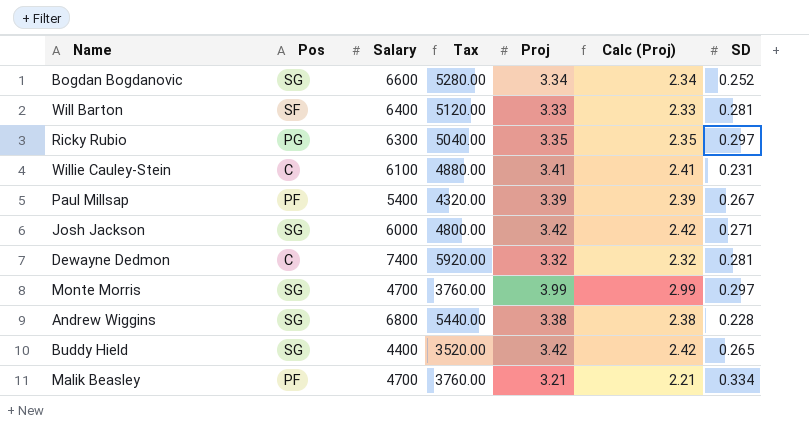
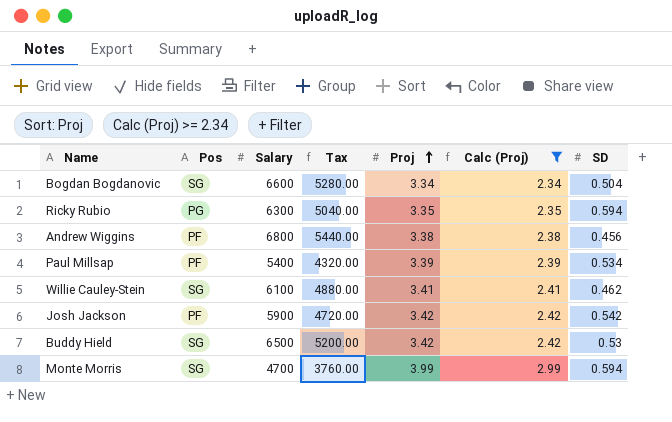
filter: none -> Calc (Proj) >= 2.34
row order: none -> Proj ascending
Bogdan Bogdanovic | SD: 0.252 -> 0.504
Ricky Rubio | SD: 0.297 -> 0.594
Andrew Wiggins | Pos: SG -> PF
Andrew Wiggins | SD: 0.228 -> 0.456
Paul Millsap | SD: 0.267 -> 0.534
Willie Cauley-Stein | Pos: C -> SG
Willie Cauley-Stein | SD: 0.231 -> 0.462
Josh Jackson | Pos: SG -> PF
Josh Jackson | Salary: 6000 -> 5900
Josh Jackson | Tax: 4800.00 -> 4720.00
Josh Jackson | SD: 0.271 -> 0.542
Buddy Hield | Salary: 4400 -> 6500
Buddy Hield | Tax: 3520.00 -> 5200.00
Buddy Hield | SD: 0.265 -> 0.53
Monte Morris | SD: 0.297 -> 0.594

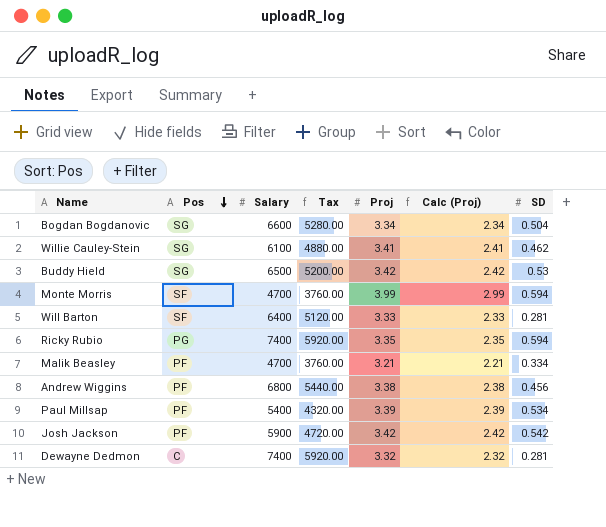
filter: Calc (Proj) >= 2.34 -> none
row order: Proj ascending -> Pos descending
Monte Morris | Pos: SG -> SF
Ricky Rubio | Salary: 6300 -> 7400
Ricky Rubio | Tax: 5040.00 -> 5920.00

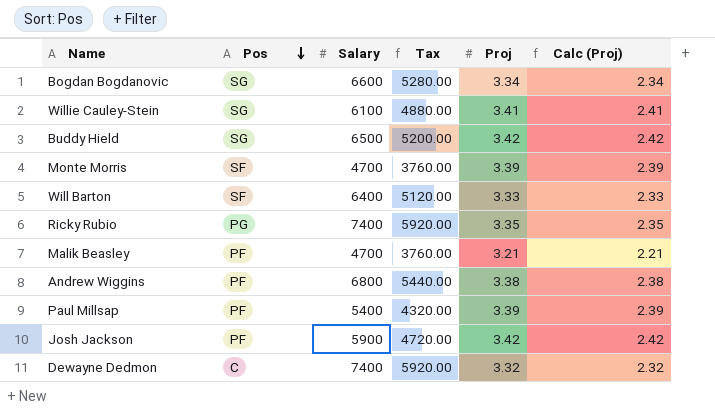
column SD | position: 7 -> none
Monte Morris | Proj: 3.99 -> 3.39
Monte Morris | Calc (Proj): 2.99 -> 2.39

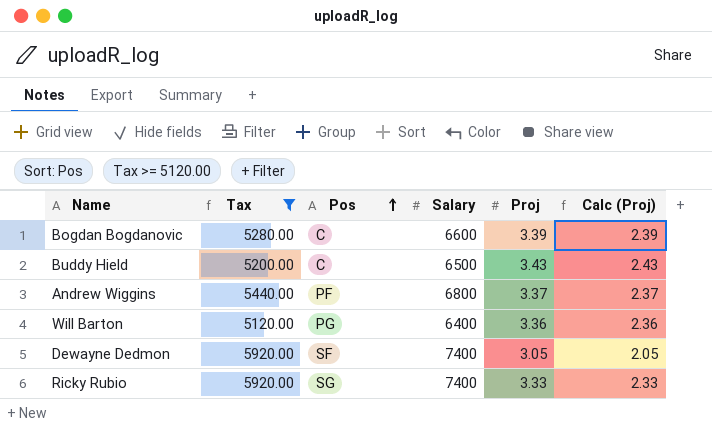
filter: none -> Tax >= 5120.00
row order: Pos descending -> Pos ascending
column Tax | position: 4 -> 2
Bogdan Bogdanovic | Pos: SG -> C
Bogdan Bogdanovic | Proj: 3.34 -> 3.39
Bogdan Bogdanovic | Calc (Proj): 2.34 -> 2.39
Buddy Hield | Pos: SG -> C
Buddy Hield | Proj: 3.42 -> 3.43
Buddy Hield | Calc (Proj): 2.42 -> 2.43
Andrew Wiggins | Proj: 3.38 -> 3.37
Andrew Wiggins | Calc (Proj): 2.38 -> 2.37
Will Barton | Pos: SF -> PG
Will Barton | Proj: 3.33 -> 3.36
Will Barton | Calc (Proj): 2.33 -> 2.36
Dewayne Dedmon | Pos: C -> SF
Dewayne Dedmon | Proj: 3.32 -> 3.05
Dewayne Dedmon | Calc (Proj): 2.32 -> 2.05
Ricky Rubio | Pos: PG -> SG
Ricky Rubio | Proj: 3.35 -> 3.33
Ricky Rubio | Calc (Proj): 2.35 -> 2.33

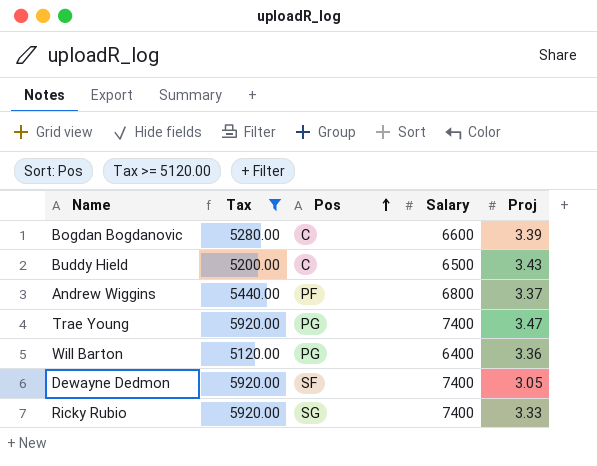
column Calc (Proj) | formula: [Proj] - 1 -> none
row Trae Young: none -> 5920.00 | PG | 7400 | 3.47

